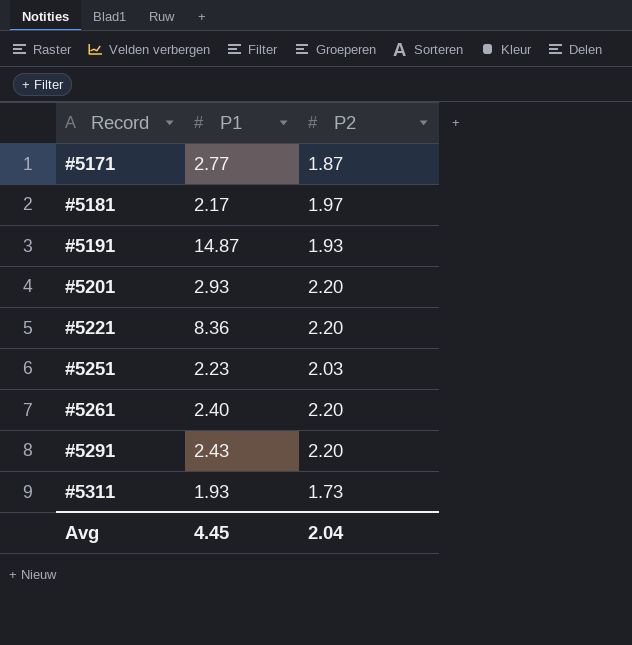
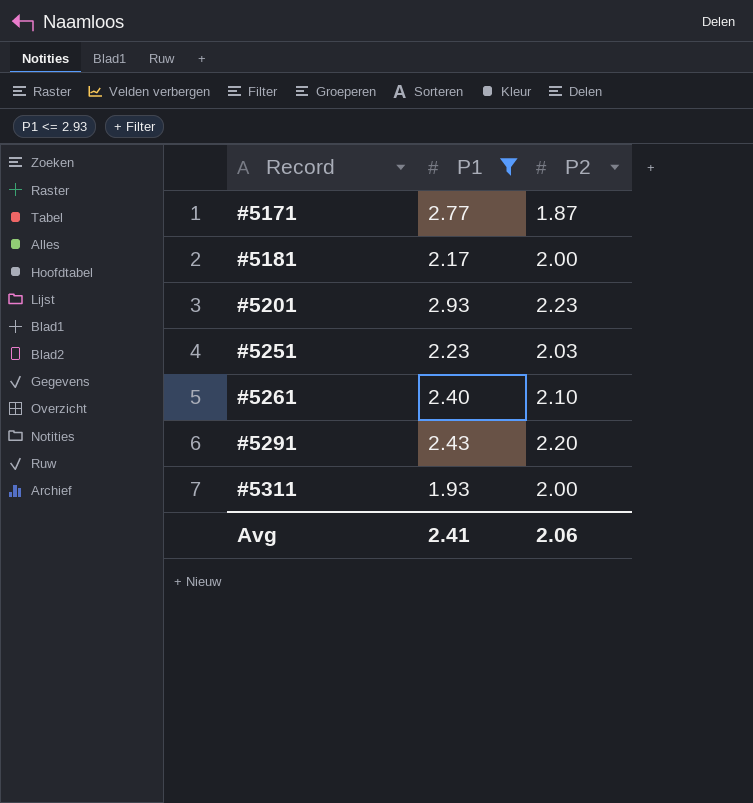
filter: none -> P1 <= 2.93
#5181 | P2: 1.97 -> 2.00
#5201 | P2: 2.20 -> 2.23
#5261 | P2: 2.20 -> 2.10
#5311 | P2: 1.73 -> 2.00
Avg | P1: 4.45 -> 2.41
Avg | P2: 2.04 -> 2.06

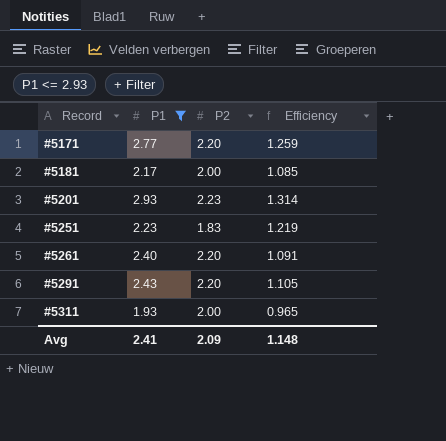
column Efficiency | formula: none -> [P1] / [P2]
#5171 | P2: 1.87 -> 2.20
#5251 | P2: 2.03 -> 1.83
#5261 | P2: 2.10 -> 2.20
Avg | P2: 2.06 -> 2.09

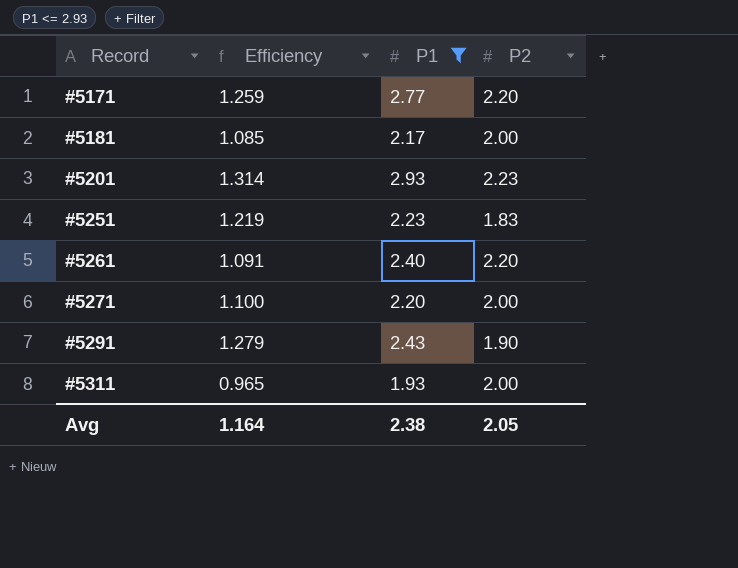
column Efficiency | position: 4 -> 2
row #5271: none -> 1.100 | 2.20 | 2.00
#5291 | Efficiency: 1.105 -> 1.279
#5291 | P2: 2.20 -> 1.90
Avg | Efficiency: 1.148 -> 1.164
Avg | P1: 2.41 -> 2.38
Avg | P2: 2.09 -> 2.05

